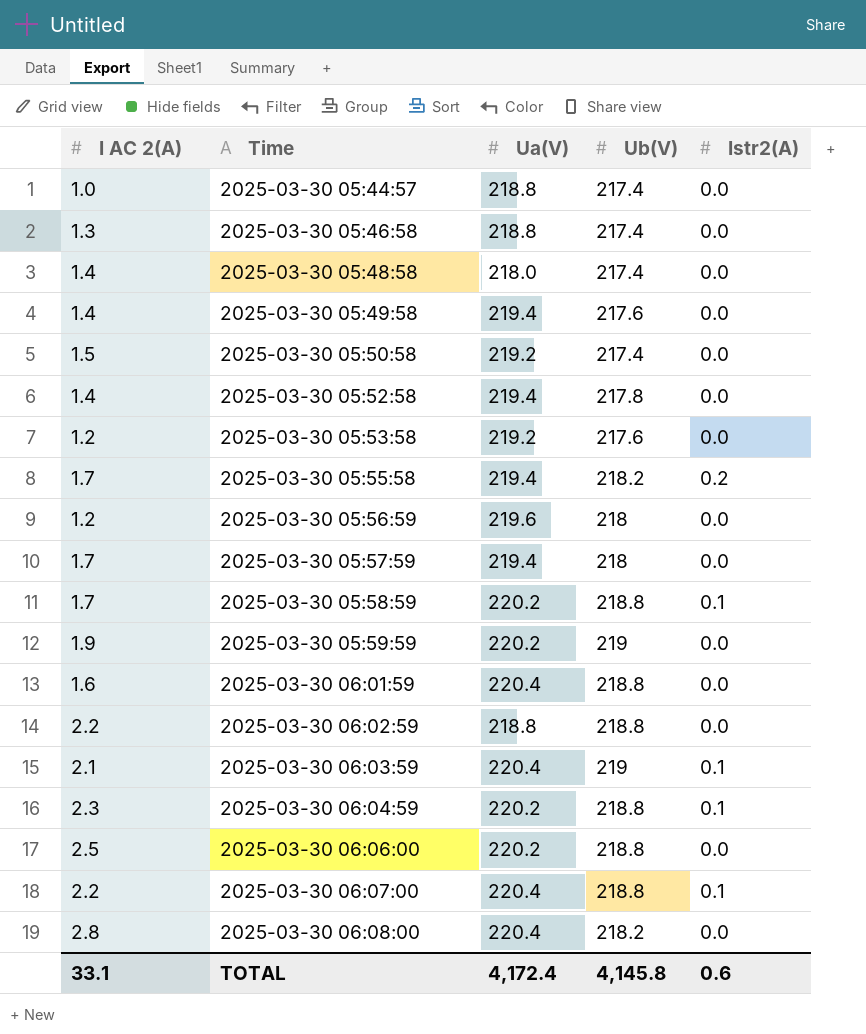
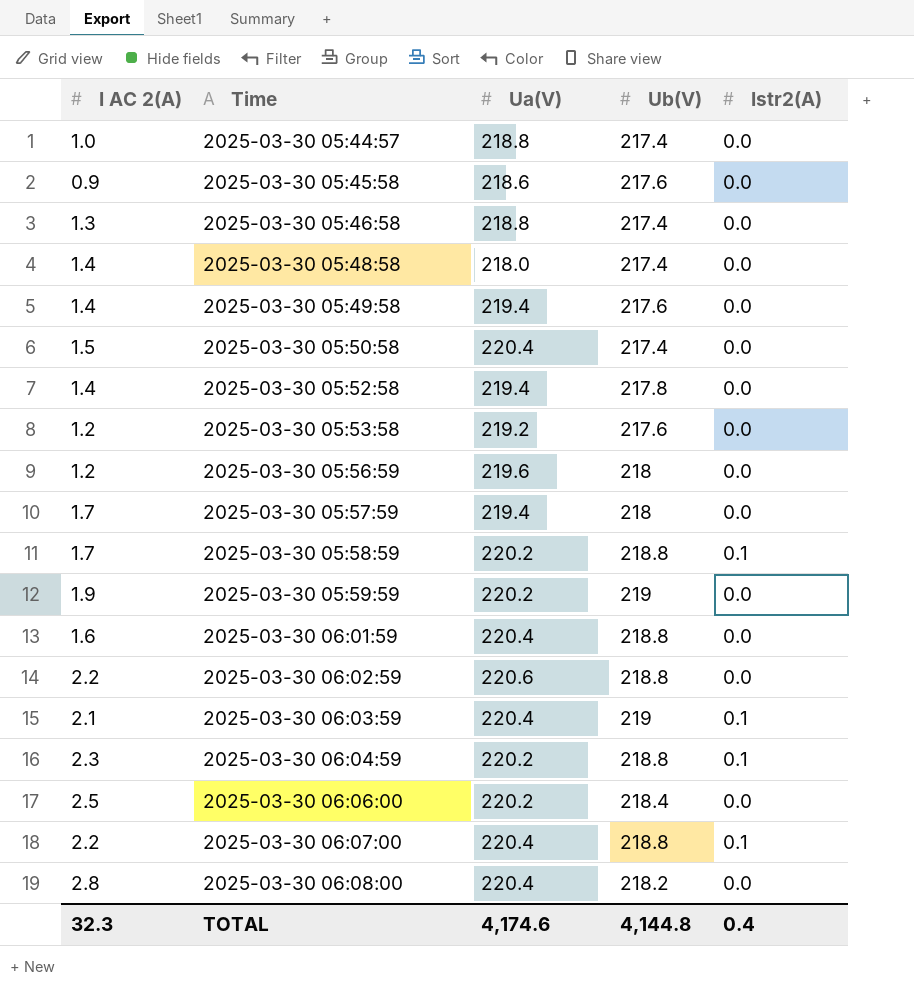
row 2025-03-30 05:55:58: 1.7 | 219.4 | 218.2 | 0.2 -> none
row 2025-03-30 05:45:58: none -> 0.9 | 218.6 | 217.6 | 0.0
2025-03-30 05:50:58 | Ua(V): 219.2 -> 220.4
2025-03-30 06:02:59 | Ua(V): 218.8 -> 220.6
2025-03-30 06:06:00 | Ub(V): 218.8 -> 218.4
TOTAL | I AC 2(A): 33.1 -> 32.3
TOTAL | Ua(V): 4,172.4 -> 4,174.6
TOTAL | Ub(V): 4,145.8 -> 4,144.8
TOTAL | Istr2(A): 0.6 -> 0.4

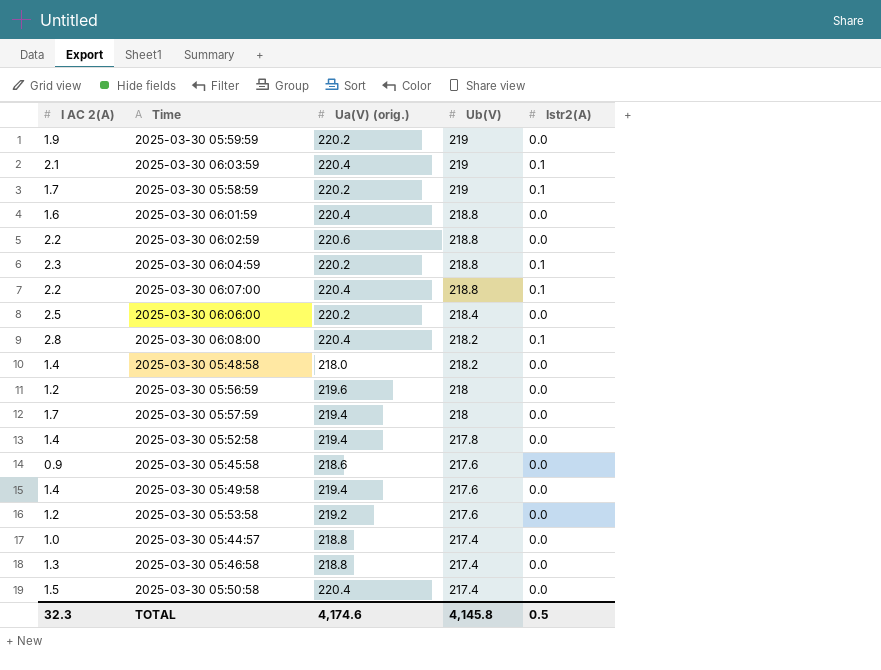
row order: Time ascending -> Ub(V) descending
column name: Ua(V) -> Ua(V) (orig.)
2025-03-30 05:58:59 | Ub(V): 218.8 -> 219
2025-03-30 06:08:00 | Istr2(A): 0.0 -> 0.1
2025-03-30 05:48:58 | Ub(V): 217.4 -> 218.2
TOTAL | Ub(V): 4,144.8 -> 4,145.8
TOTAL | Istr2(A): 0.4 -> 0.5

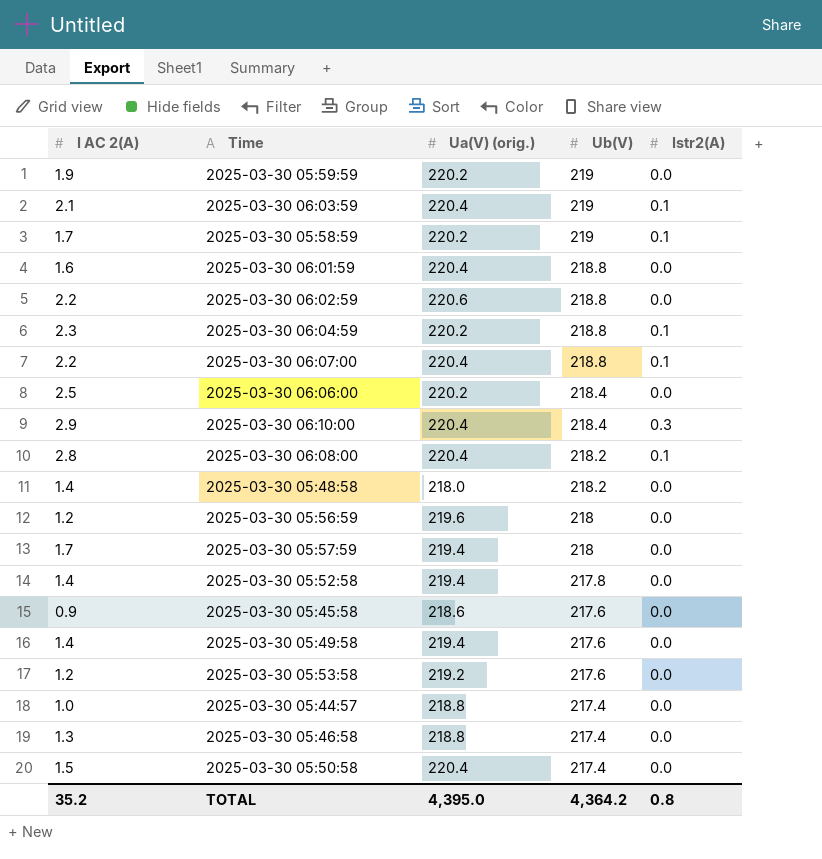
row 2025-03-30 06:10:00: none -> 2.9 | 220.4 | 218.4 | 0.3
TOTAL | I AC 2(A): 32.3 -> 35.2
TOTAL | Ua(V) (orig.): 4,174.6 -> 4,395.0
TOTAL | Ub(V): 4,145.8 -> 4,364.2
TOTAL | Istr2(A): 0.5 -> 0.8

